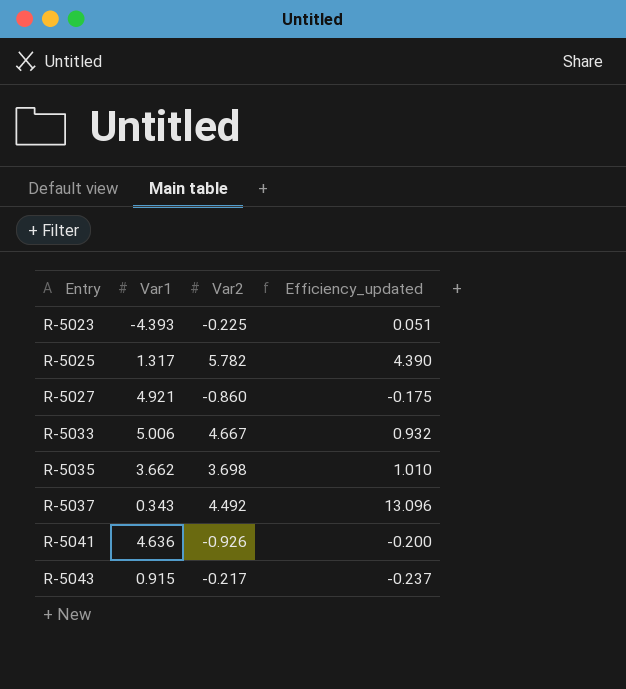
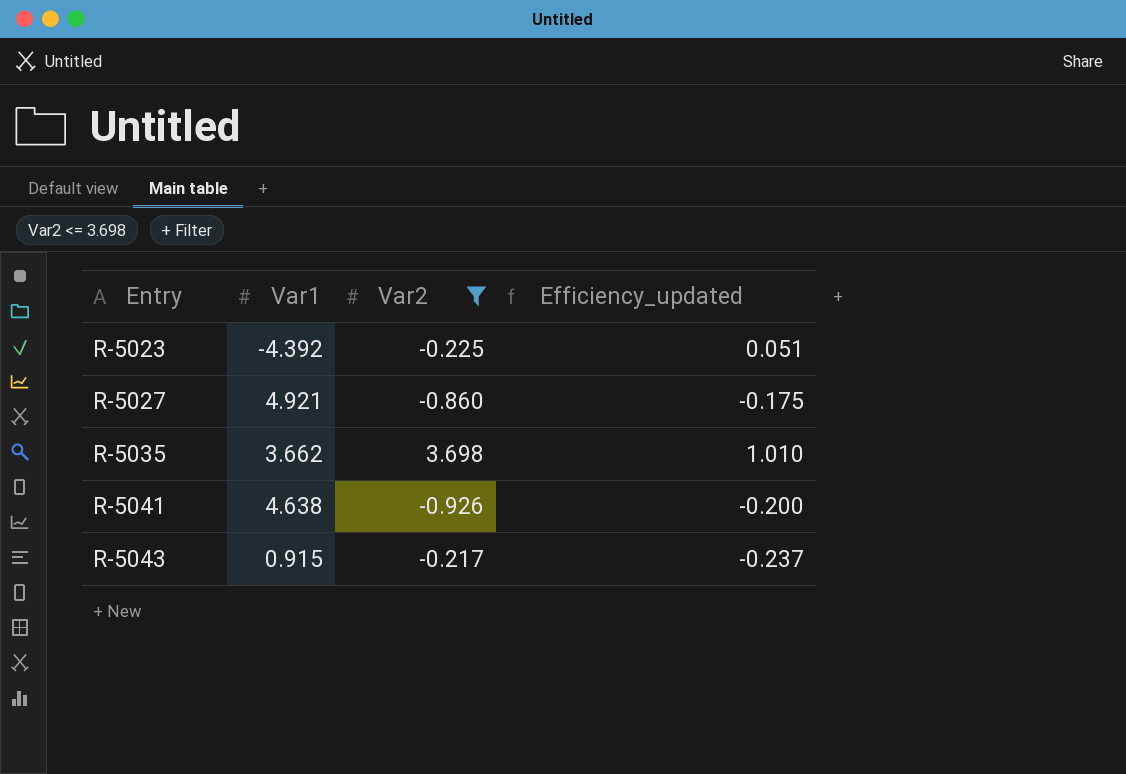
filter: none -> Var2 <= 3.698
R-5023 | Var1: -4.393 -> -4.392
R-5041 | Var1: 4.636 -> 4.638

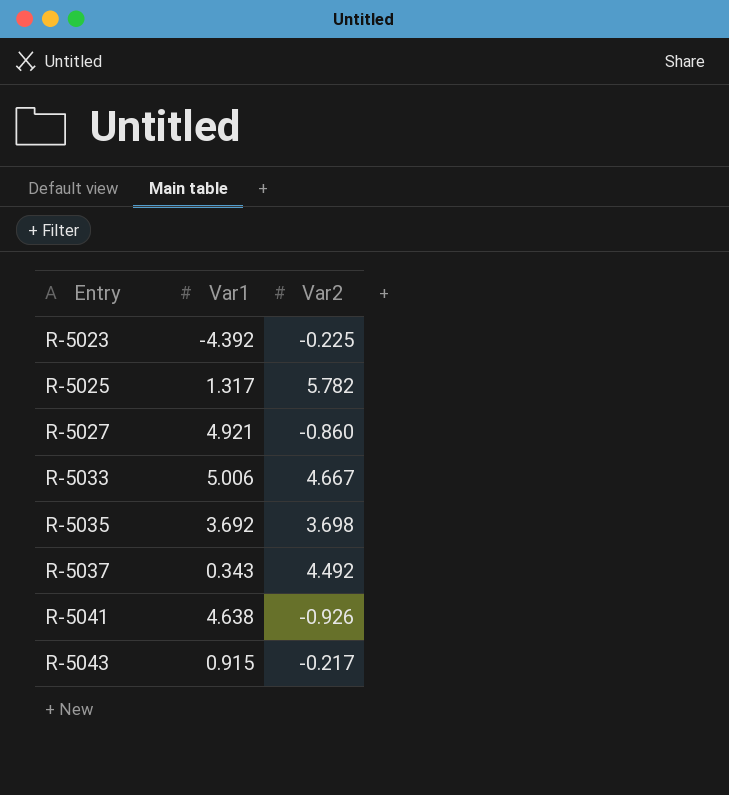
filter: Var2 <= 3.698 -> none
column Efficiency_updated | formula: [Var2] / [Var1] -> none
R-5035 | Var1: 3.662 -> 3.692

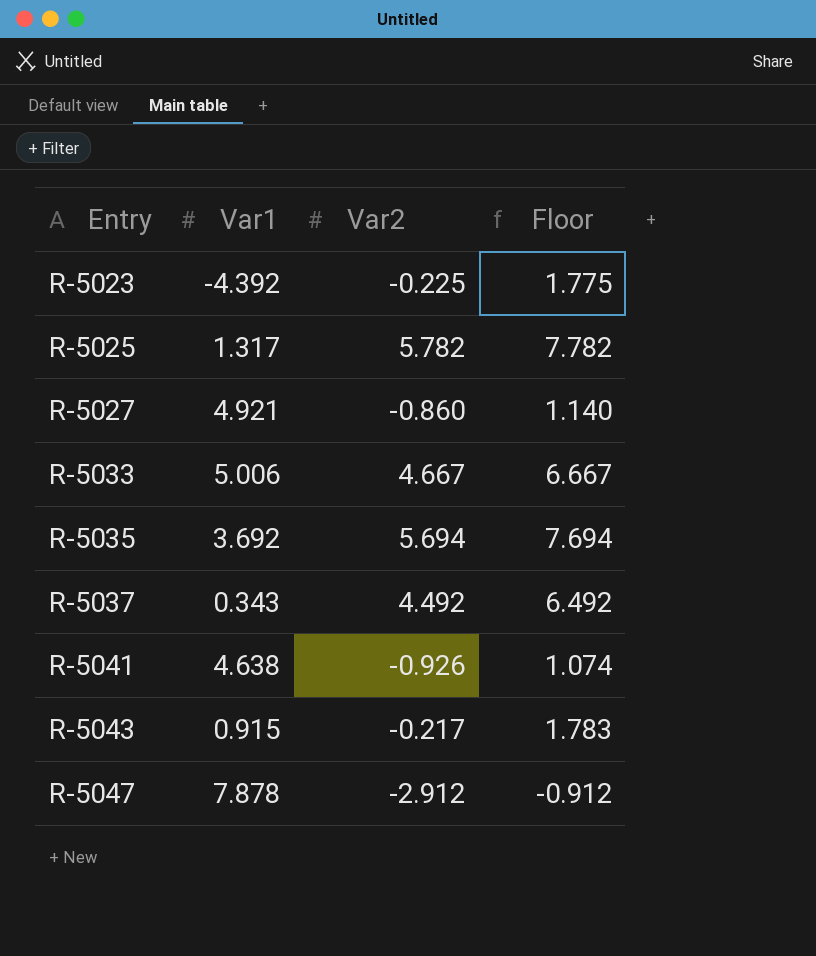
column Floor | formula: none -> [Var2] + 2
R-5035 | Var2: 3.698 -> 5.694
row R-5047: none -> 7.878 | -2.912 | -0.912

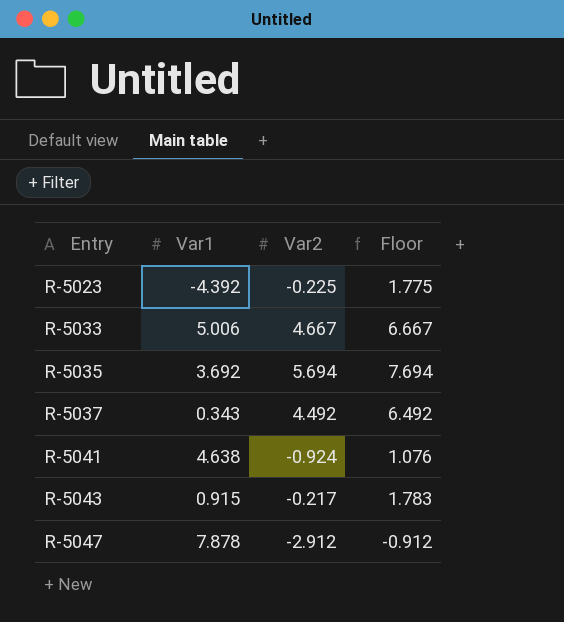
row R-5025: 1.317 | 5.782 | 7.782 -> none
row R-5027: 4.921 | -0.860 | 1.140 -> none
R-5041 | Var2: -0.926 -> -0.924
R-5041 | Floor: 1.074 -> 1.076

